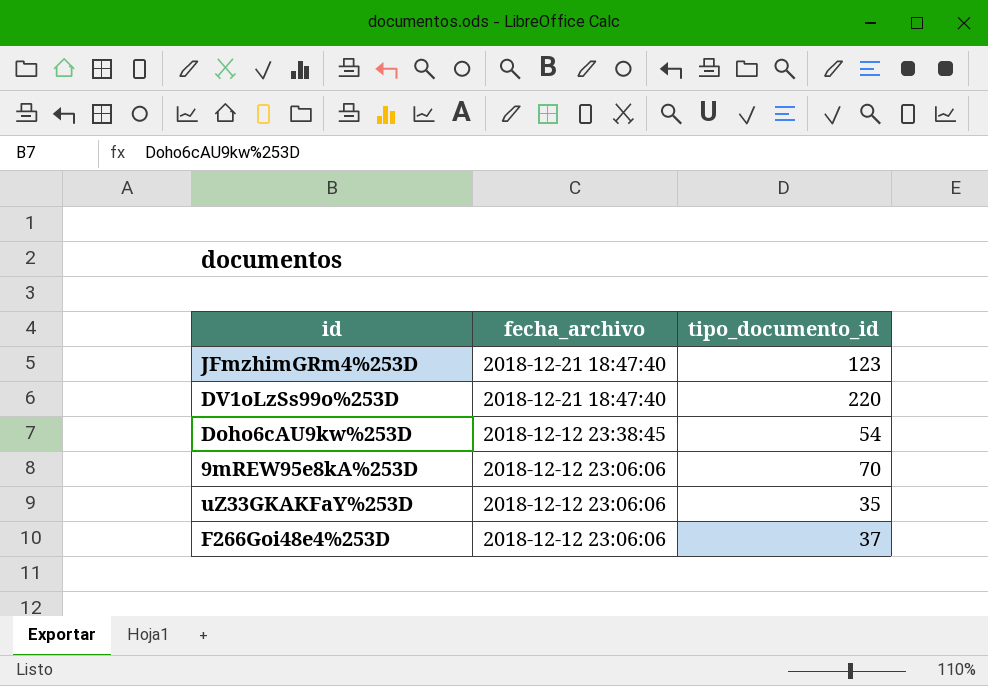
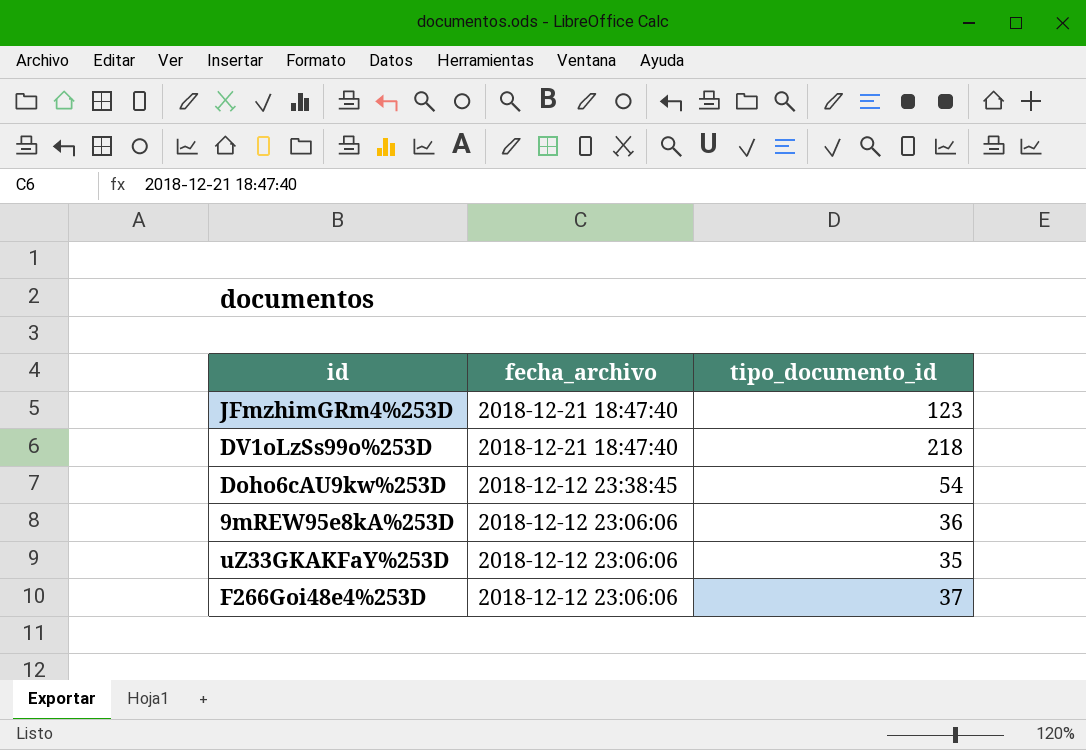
DV1oLzSs99o%253D | tipo_documento_id: 220 -> 218
9mREW95e8kA%253D | tipo_documento_id: 70 -> 36

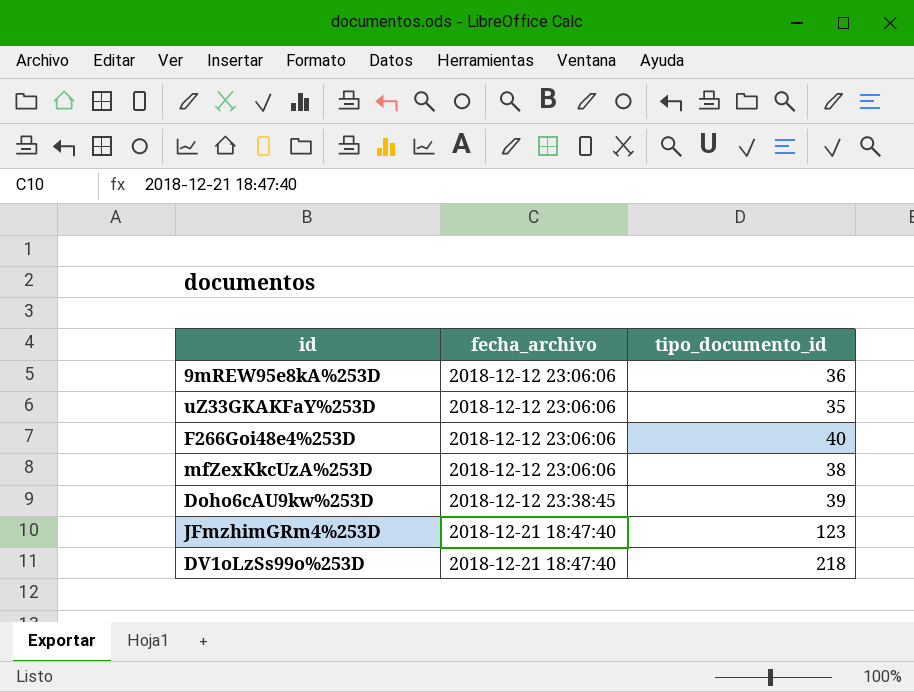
row order: fecha_archivo descending -> fecha_archivo ascending
F266Goi48e4%253D | tipo_documento_id: 37 -> 40
row mfZexKkcUzA%253D: none -> 2018-12-12 23:06:06 | 38
Doho6cAU9kw%253D | tipo_documento_id: 54 -> 39

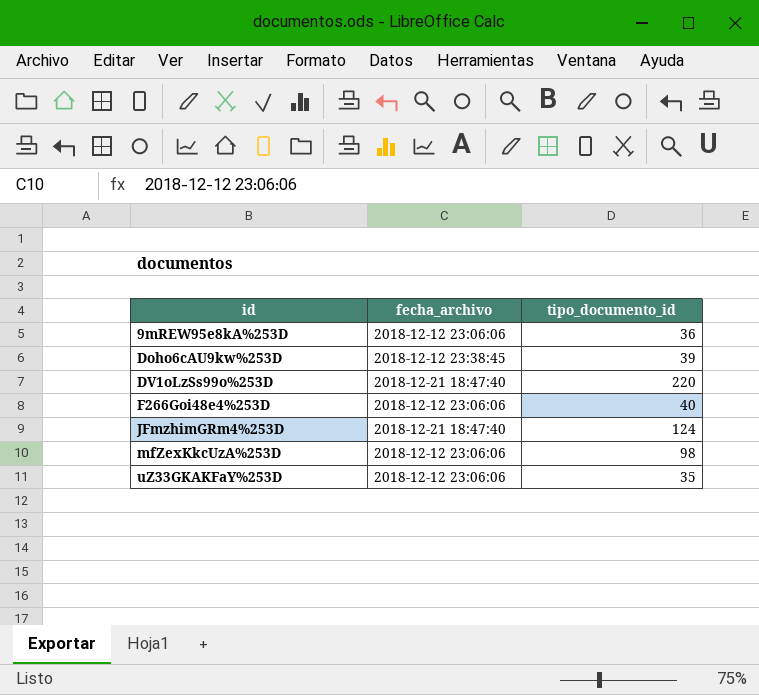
row order: fecha_archivo ascending -> id ascending
DV1oLzSs99o%253D | tipo_documento_id: 218 -> 220
JFmzhimGRm4%253D | tipo_documento_id: 123 -> 124
mfZexKkcUzA%253D | tipo_documento_id: 38 -> 98

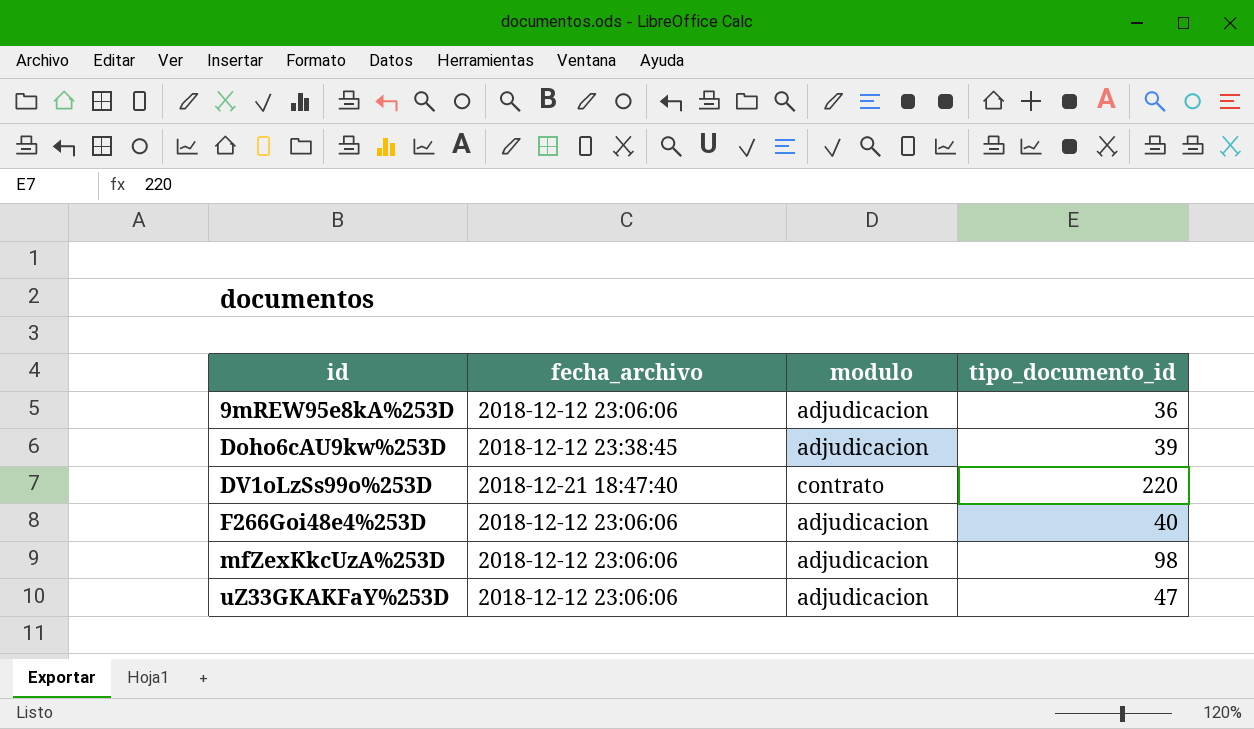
column modulo | position: none -> 3
row JFmzhimGRm4%253D: 2018-12-21 18:47:40 | 124 -> none
uZ33GKAKFaY%253D | tipo_documento_id: 35 -> 47

